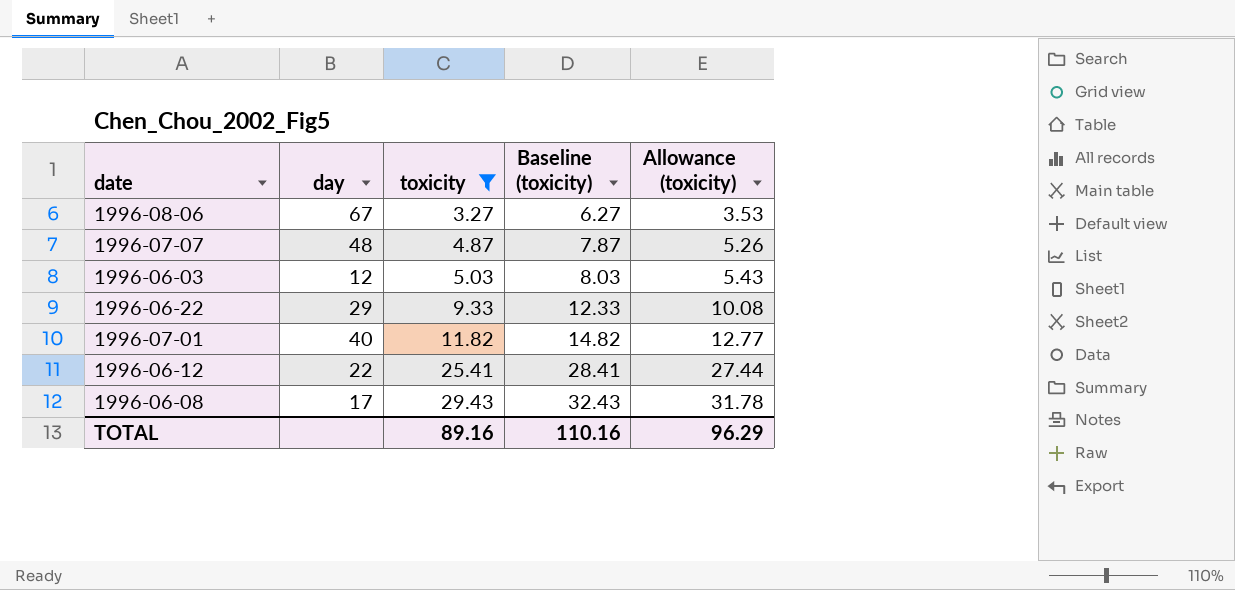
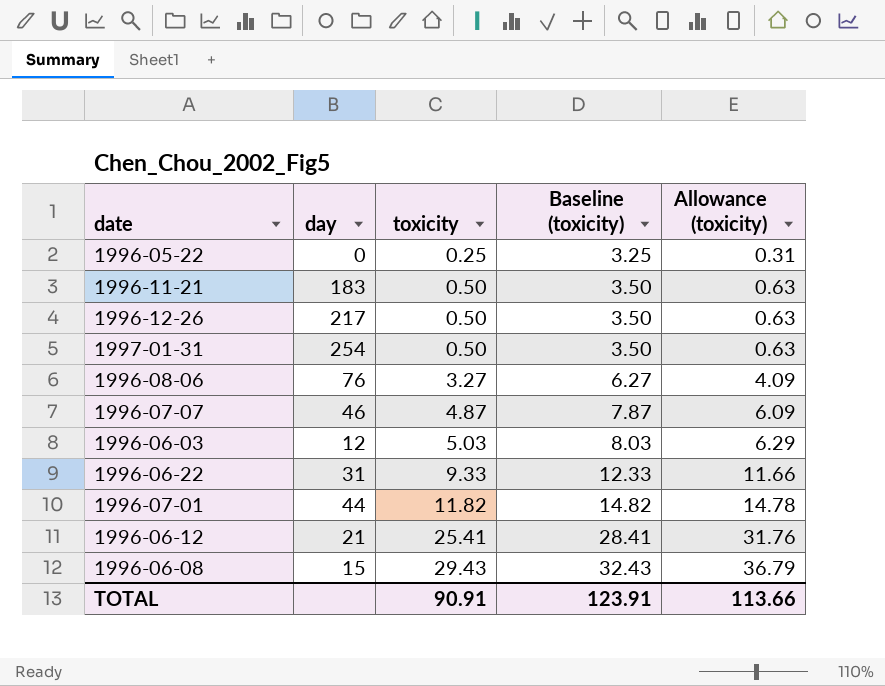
filter: toxicity >= 3.27 -> none
column Allowance (toxicity) | formula: [toxicity] * 1.08 -> [toxicity] * 1.25
1996-08-06 | day: 67 -> 76
1996-07-07 | day: 48 -> 46
1996-06-22 | day: 29 -> 31
1996-07-01 | day: 40 -> 44
1996-06-12 | day: 22 -> 21
1996-06-08 | day: 17 -> 15
TOTAL | toxicity: 89.16 -> 90.91
TOTAL | Baseline (toxicity): 110.16 -> 123.91
TOTAL | Allowance (toxicity): 96.29 -> 113.66

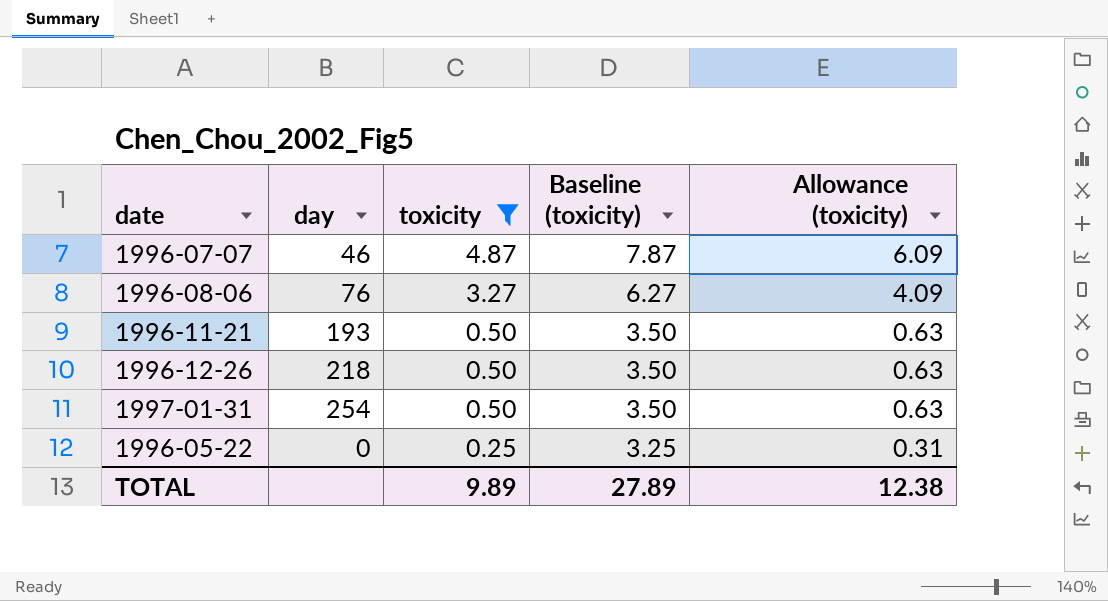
filter: none -> toxicity <= 4.87
row order: toxicity ascending -> toxicity descending
1996-11-21 | day: 183 -> 193
1996-12-26 | day: 217 -> 218
TOTAL | toxicity: 90.91 -> 9.89
TOTAL | Baseline (toxicity): 123.91 -> 27.89
TOTAL | Allowance (toxicity): 113.66 -> 12.38

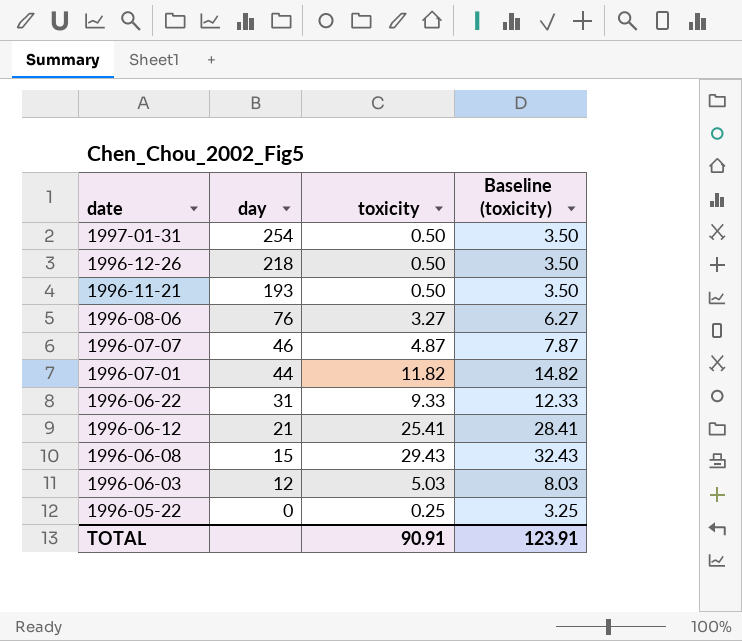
filter: toxicity <= 4.87 -> none
row order: toxicity descending -> date descending
column Allowance (toxicity) | formula: [toxicity] * 1.25 -> none
TOTAL | toxicity: 9.89 -> 90.91
TOTAL | Baseline (toxicity): 27.89 -> 123.91

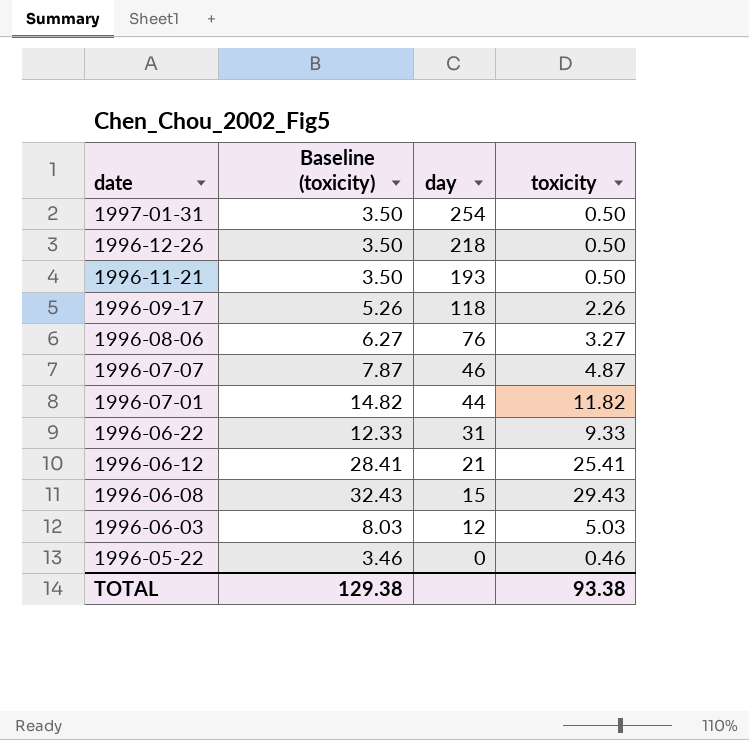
column Baseline (toxicity) | position: 4 -> 2
row 1996-09-17: none -> 5.26 | 118 | 2.26
1996-05-22 | Baseline (toxicity): 3.25 -> 3.46
1996-05-22 | toxicity: 0.25 -> 0.46
TOTAL | Baseline (toxicity): 123.91 -> 129.38
TOTAL | toxicity: 90.91 -> 93.38

